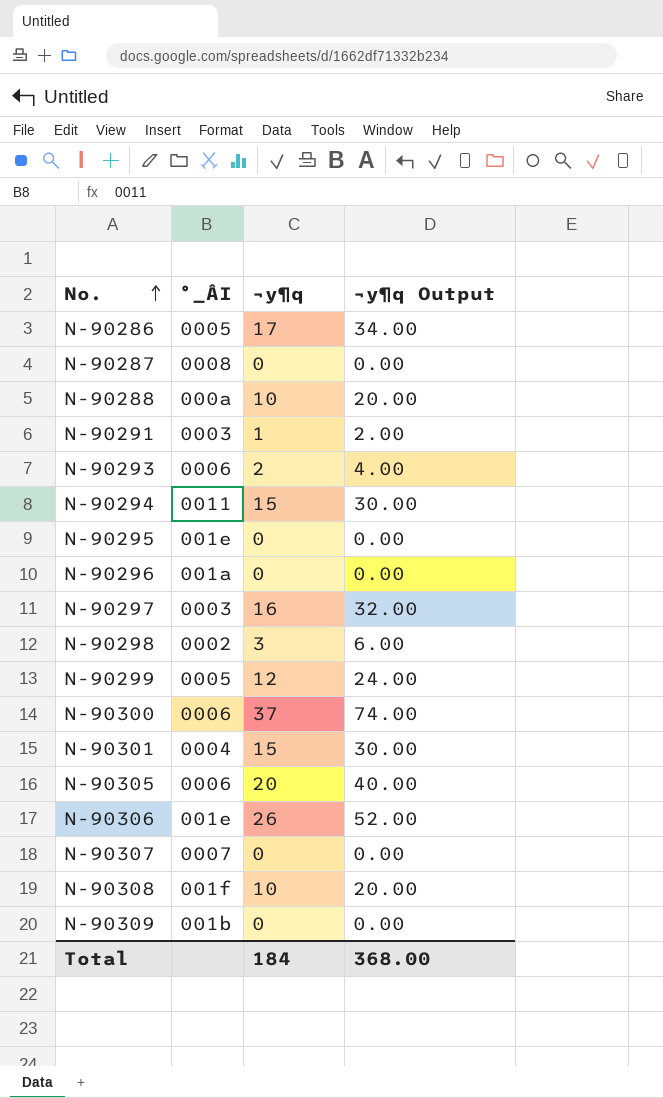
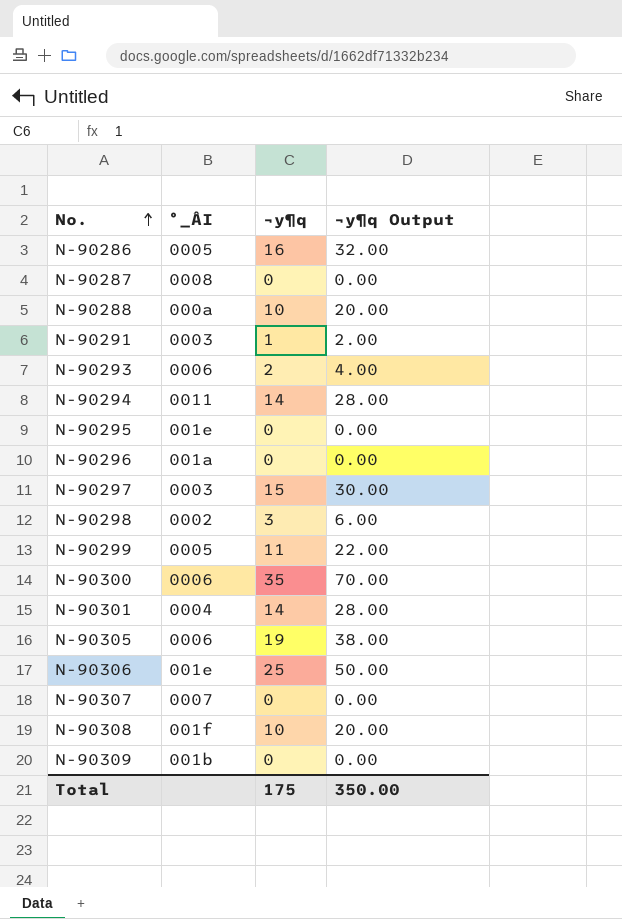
N-90286 | ¬y¶q: 17 -> 16
N-90286 | ¬y¶q Output: 34.00 -> 32.00
N-90294 | ¬y¶q: 15 -> 14
N-90294 | ¬y¶q Output: 30.00 -> 28.00
N-90297 | ¬y¶q: 16 -> 15
N-90297 | ¬y¶q Output: 32.00 -> 30.00
N-90299 | ¬y¶q: 12 -> 11
N-90299 | ¬y¶q Output: 24.00 -> 22.00
N-90300 | ¬y¶q: 37 -> 35
N-90300 | ¬y¶q Output: 74.00 -> 70.00
N-90301 | ¬y¶q: 15 -> 14
N-90301 | ¬y¶q Output: 30.00 -> 28.00
N-90305 | ¬y¶q: 20 -> 19
N-90305 | ¬y¶q Output: 40.00 -> 38.00
N-90306 | ¬y¶q: 26 -> 25
N-90306 | ¬y¶q Output: 52.00 -> 50.00
Total | ¬y¶q: 184 -> 175
Total | ¬y¶q Output: 368.00 -> 350.00

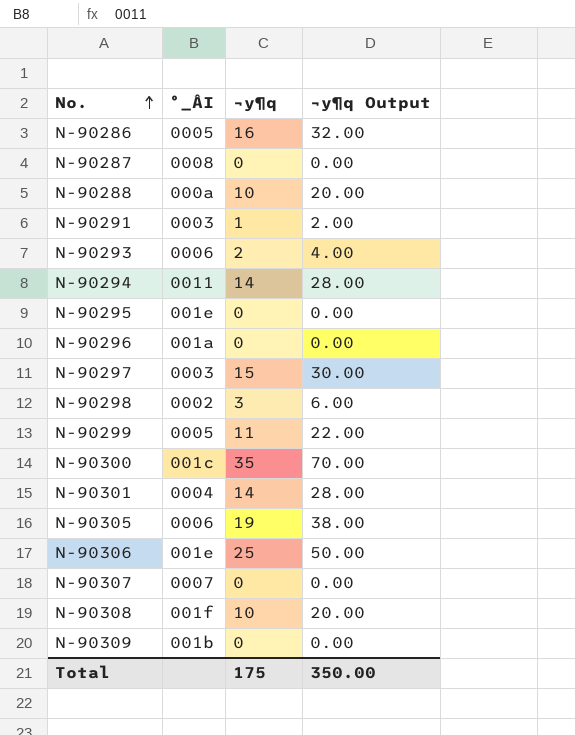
N-90300 | °_ÂI: 0006 -> 001c

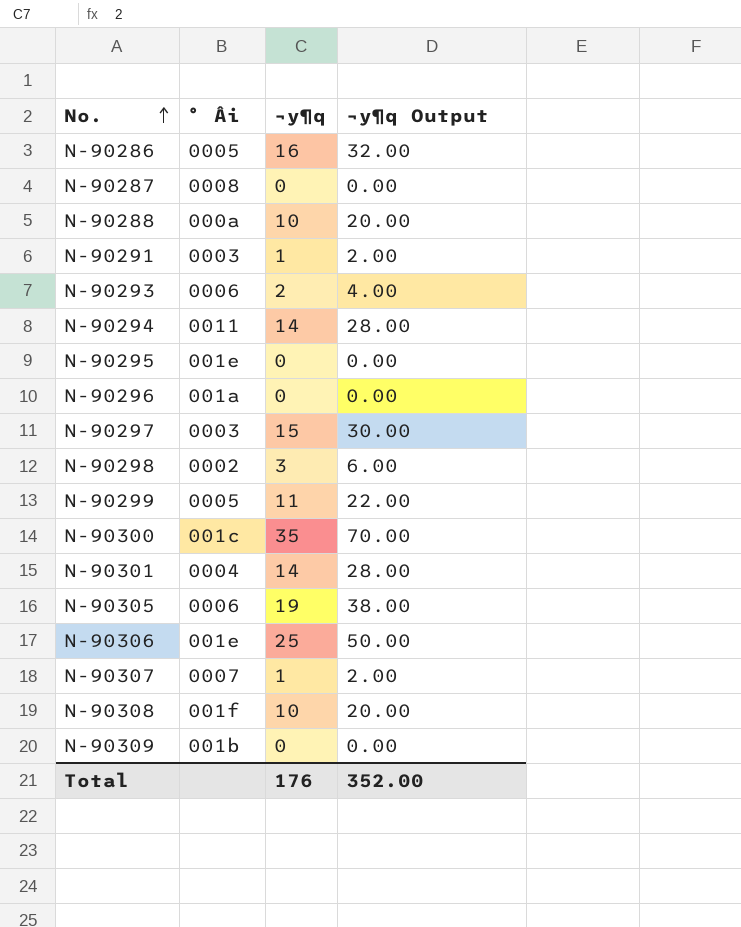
column name: °_ÂI -> ° Âi
N-90307 | ¬y¶q: 0 -> 1
N-90307 | ¬y¶q Output: 0.00 -> 2.00
Total | ¬y¶q: 175 -> 176
Total | ¬y¶q Output: 350.00 -> 352.00

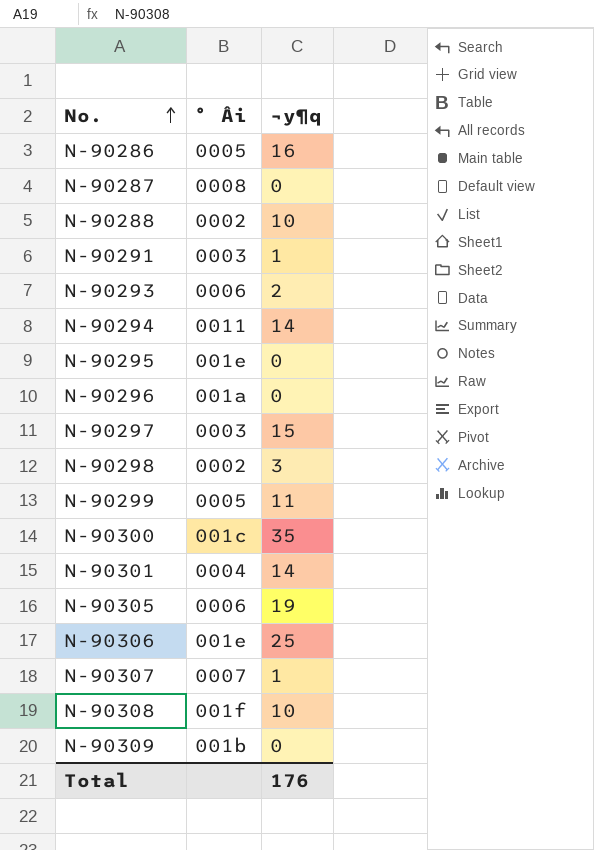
column ¬y¶q Output | formula: [¬y¶q] * 2 -> none
N-90288 | ° Âi: 000a -> 0002

